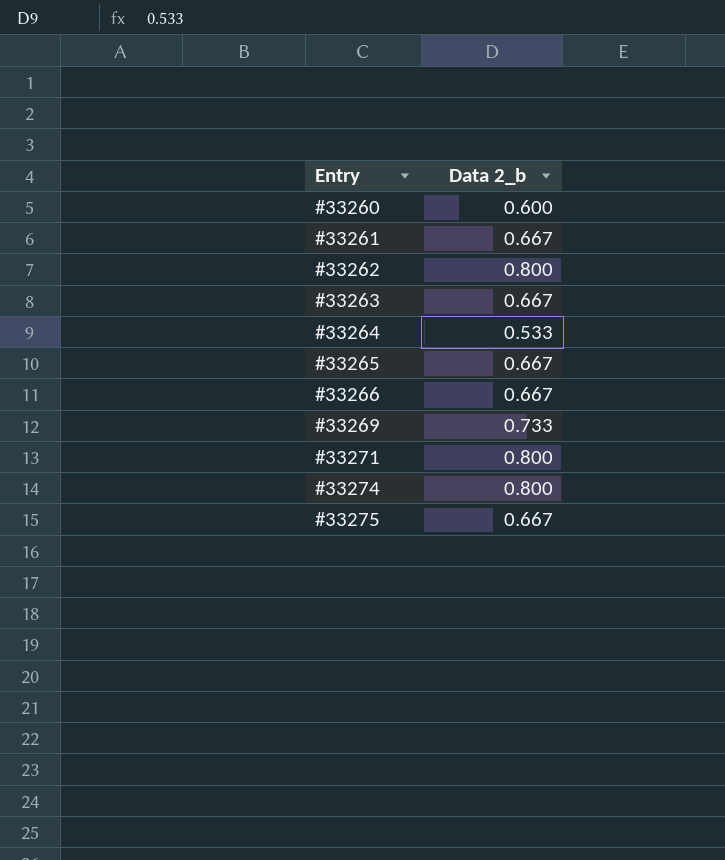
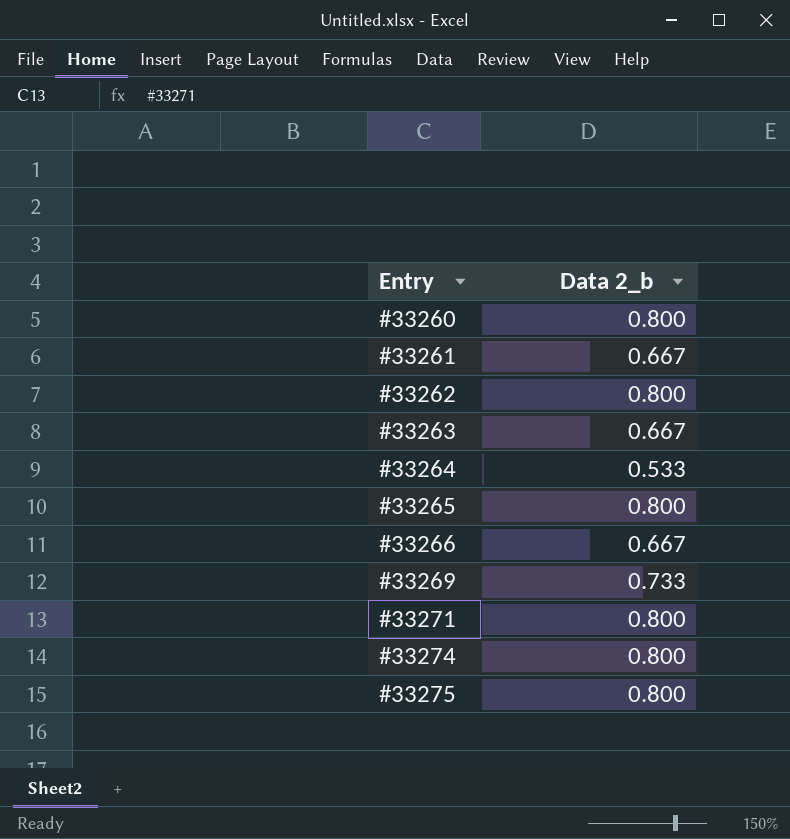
#33260 | Data 2_b: 0.600 -> 0.800
#33265 | Data 2_b: 0.667 -> 0.800
#33275 | Data 2_b: 0.667 -> 0.800

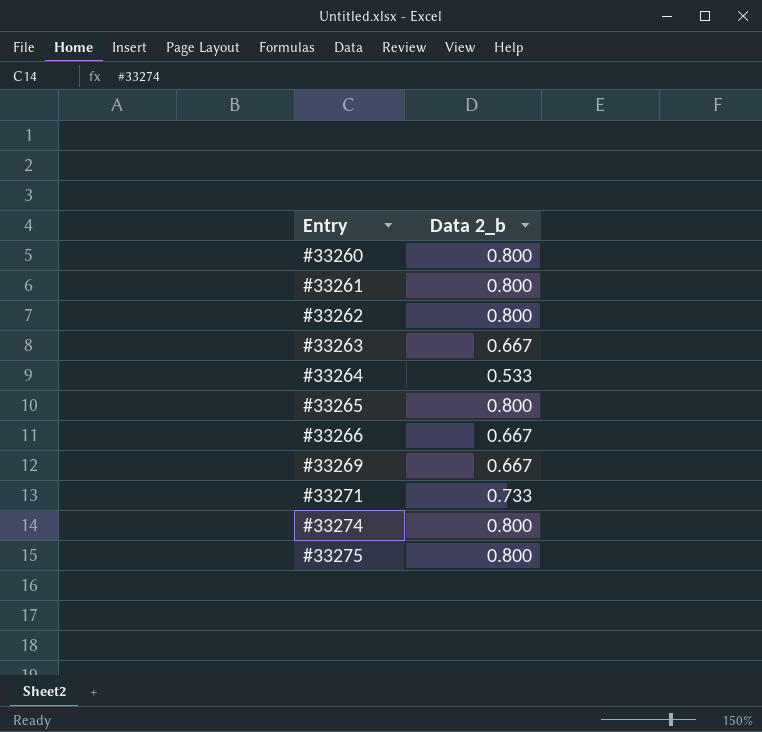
#33261 | Data 2_b: 0.667 -> 0.800
#33269 | Data 2_b: 0.733 -> 0.667
#33271 | Data 2_b: 0.800 -> 0.733

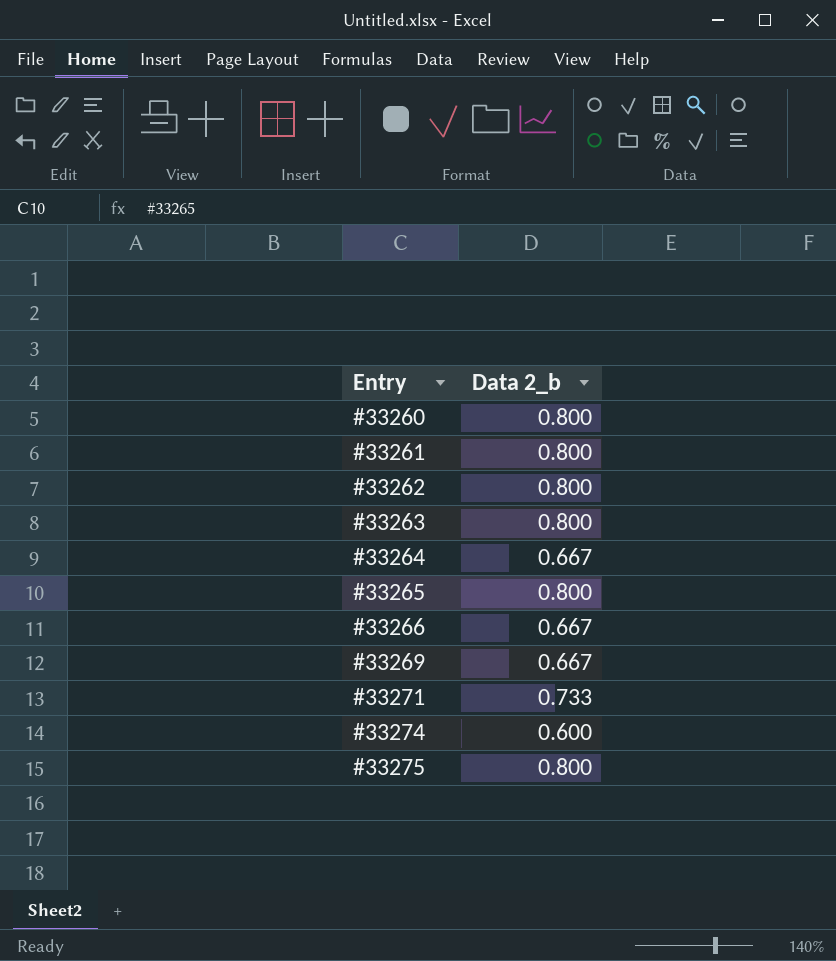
#33263 | Data 2_b: 0.667 -> 0.800
#33264 | Data 2_b: 0.533 -> 0.667
#33274 | Data 2_b: 0.800 -> 0.600

